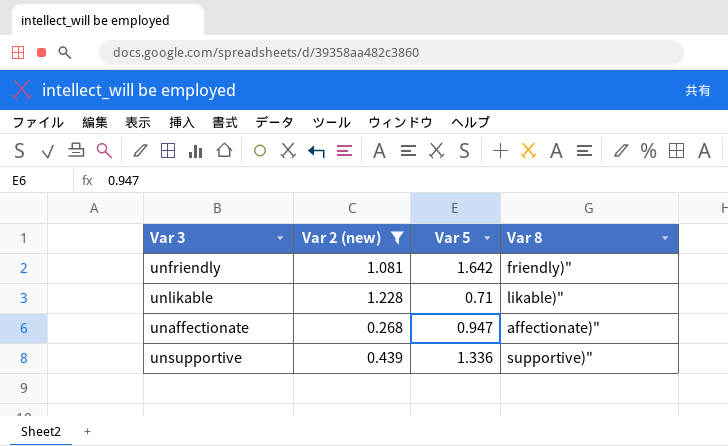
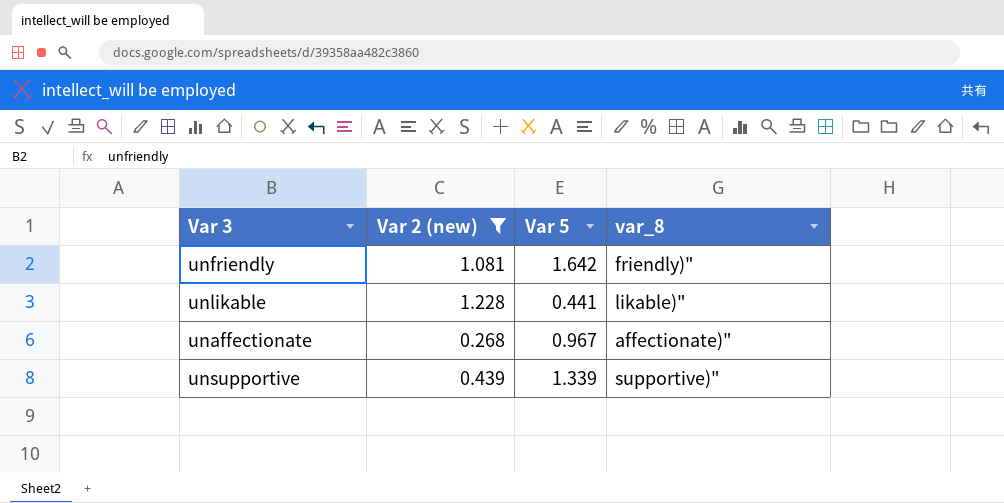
column name: Var 8 -> var_8
unlikable | Var 5: 0.71 -> 0.441
unaffectionate | Var 5: 0.947 -> 0.967
unsupportive | Var 5: 1.336 -> 1.339

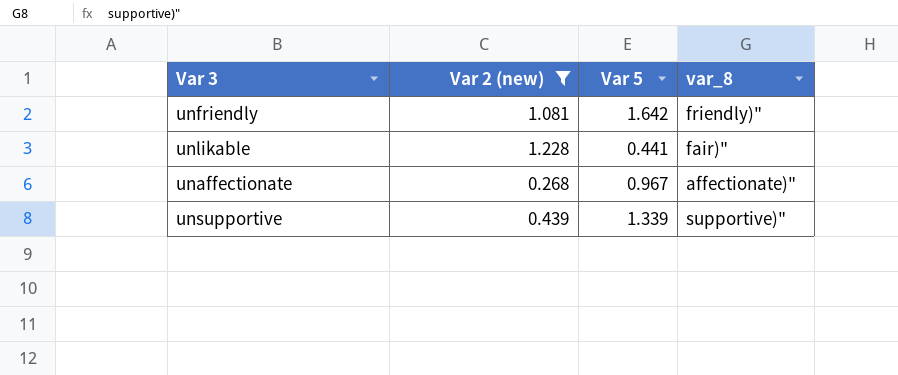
unlikable | var_8: likable)" -> fair)"

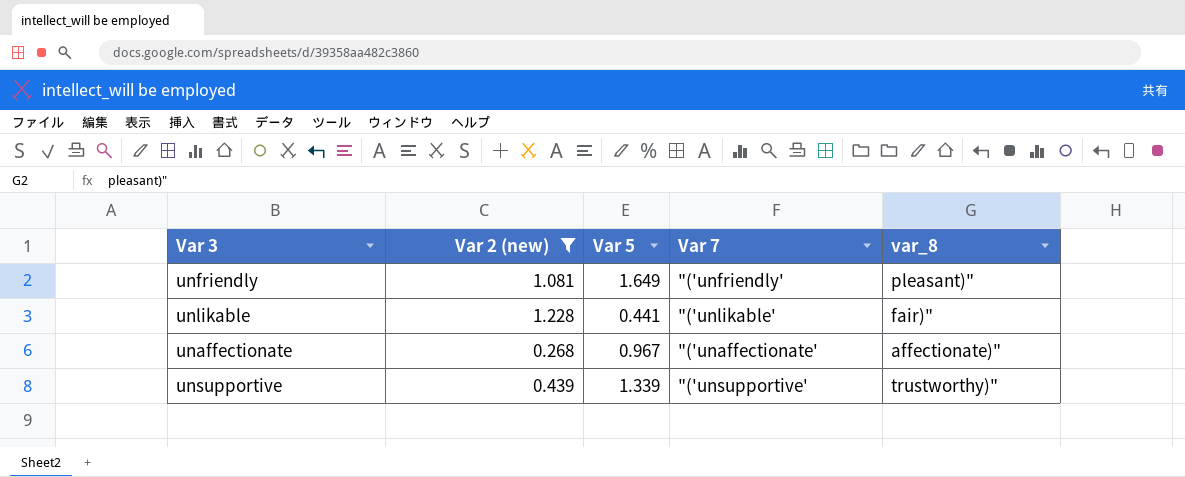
column Var 7 | position: none -> 4
unfriendly | Var 5: 1.642 -> 1.649
unfriendly | var_8: friendly)" -> pleasant)"
unsupportive | var_8: supportive)" -> trustworthy)"

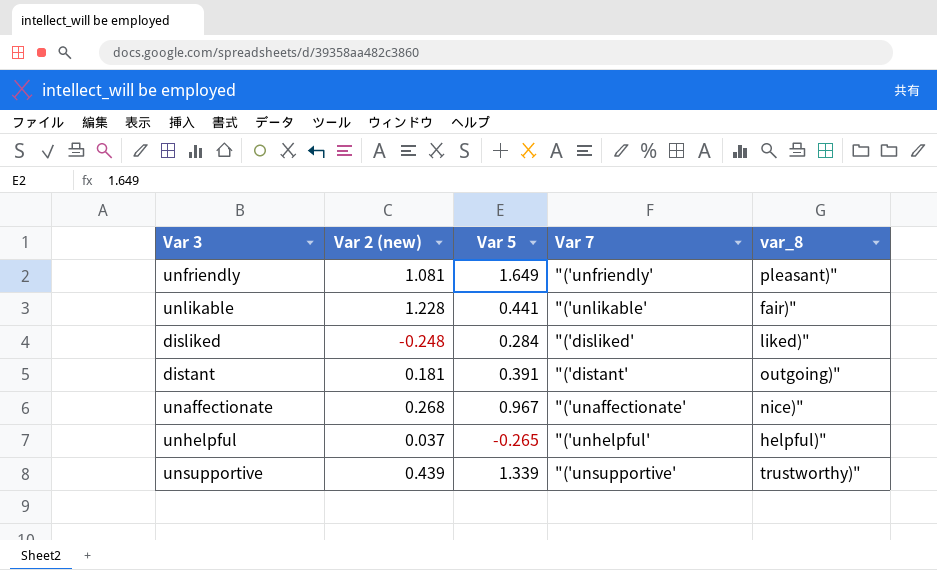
filter: Var 2 (new) >= 0.268 -> none
unaffectionate | var_8: affectionate)" -> nice)"

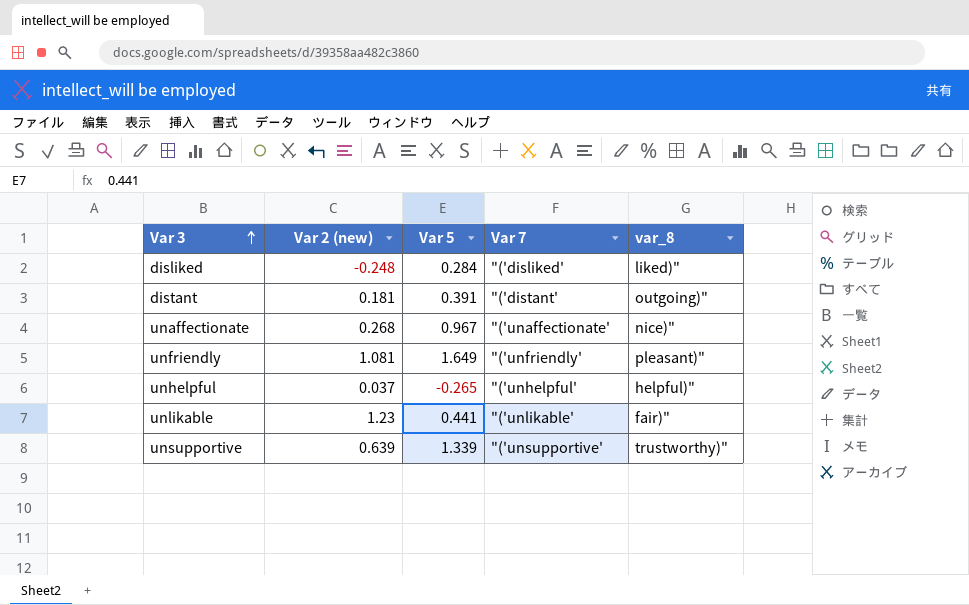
row order: none -> Var 3 ascending
unlikable | Var 2 (new): 1.228 -> 1.23
unsupportive | Var 2 (new): 0.439 -> 0.639

